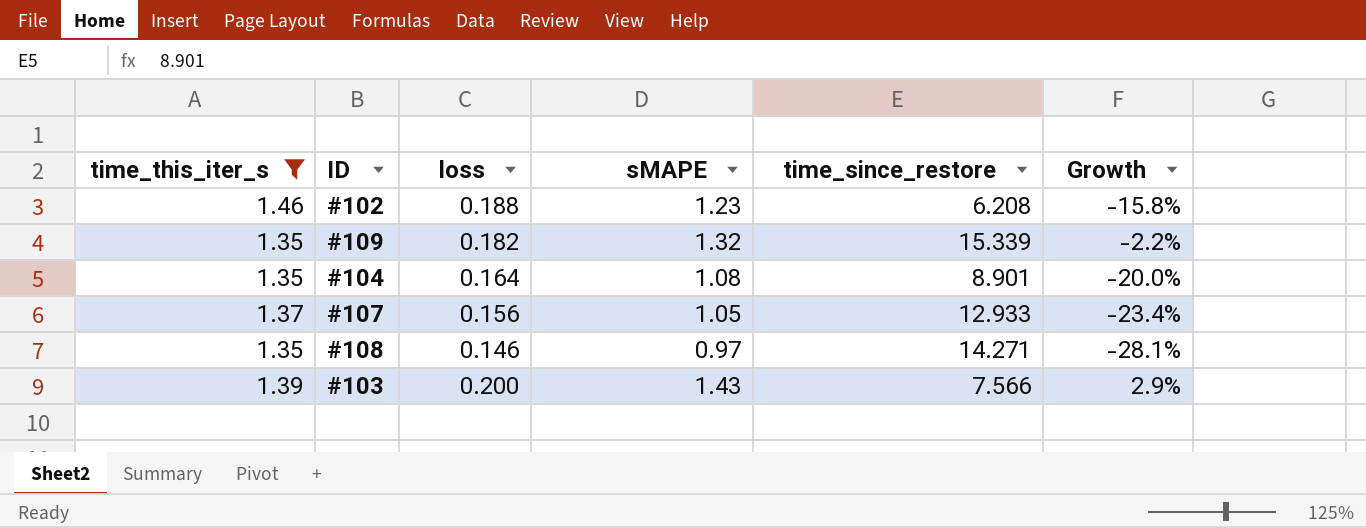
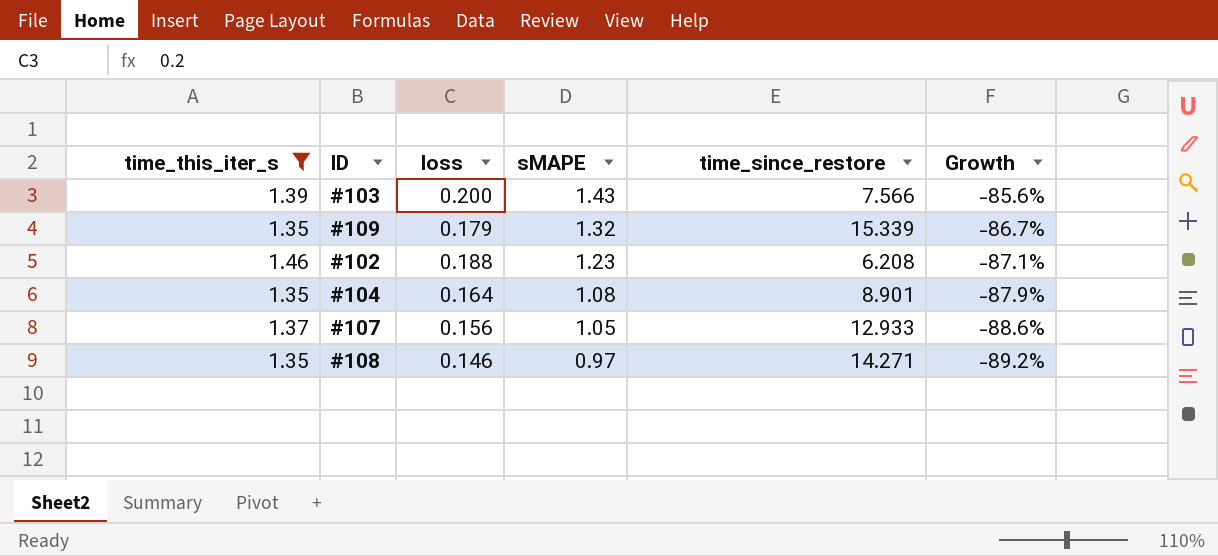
row order: none -> sMAPE descending
column Growth | formula: ([sMAPE] - [time_this_iter_s]) / [time_this_iter_s] -> ([loss] - [time_this_iter_s]) / [time_this_iter_s]
#109 | loss: 0.182 -> 0.179

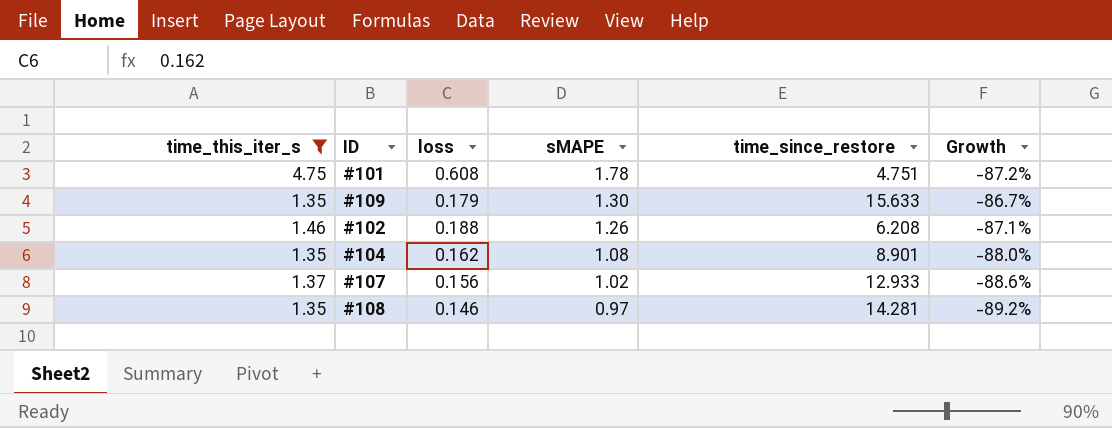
row #103: 1.39 | 0.200 | 1.43 | 7.566 | -85.6% -> none
row #101: none -> 4.75 | 0.608 | 1.78 | 4.751 | -87.2%
#109 | sMAPE: 1.32 -> 1.30
#109 | time_since_restore: 15.339 -> 15.633
#102 | sMAPE: 1.23 -> 1.26
#104 | loss: 0.164 -> 0.162
#104 | Growth: -87.9% -> -88.0%
#107 | sMAPE: 1.05 -> 1.02
#108 | time_since_restore: 14.271 -> 14.281

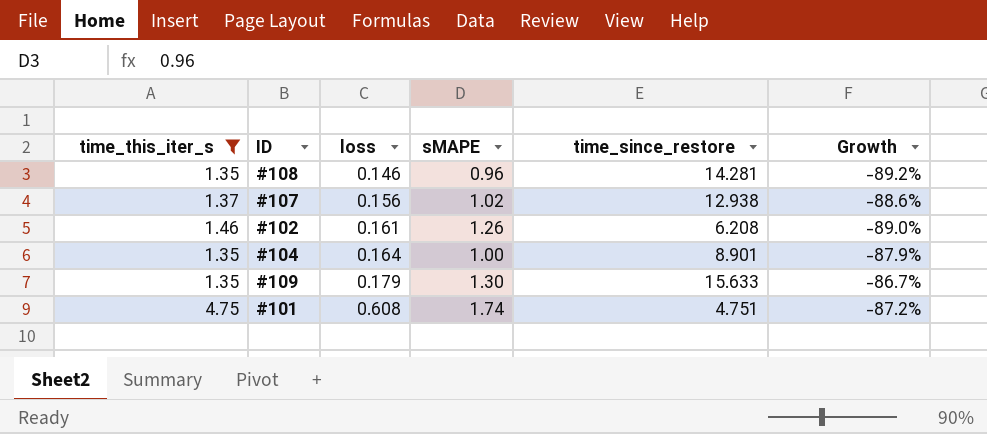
row order: sMAPE descending -> loss ascending
#108 | sMAPE: 0.97 -> 0.96
#107 | time_since_restore: 12.933 -> 12.938
#102 | loss: 0.188 -> 0.161
#102 | Growth: -87.1% -> -89.0%
#104 | loss: 0.162 -> 0.164
#104 | sMAPE: 1.08 -> 1.00
#104 | Growth: -88.0% -> -87.9%
#101 | sMAPE: 1.78 -> 1.74

